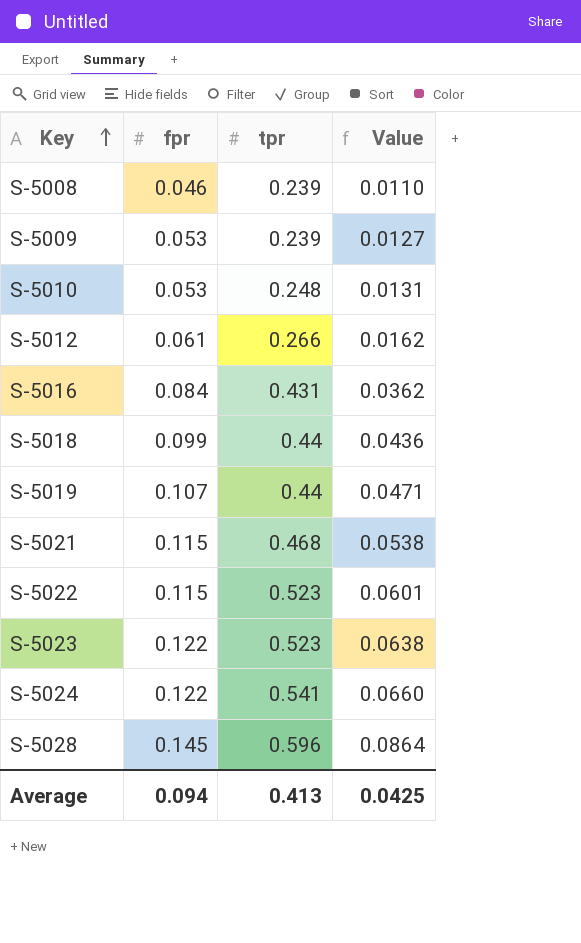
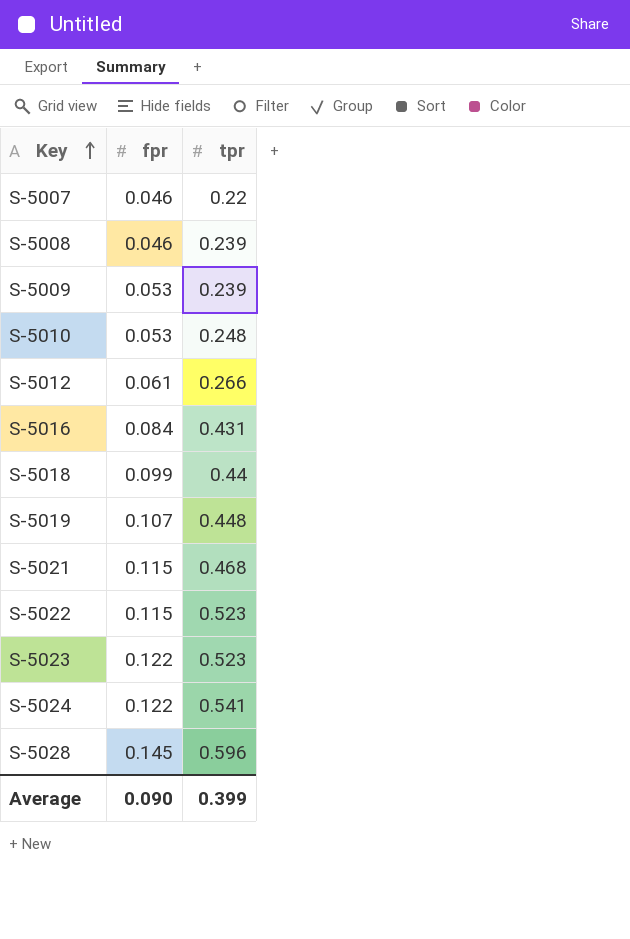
column Value | formula: [fpr] * [tpr] -> none
row S-5007: none -> 0.046 | 0.22
S-5019 | tpr: 0.44 -> 0.448
Average | fpr: 0.094 -> 0.090
Average | tpr: 0.413 -> 0.399

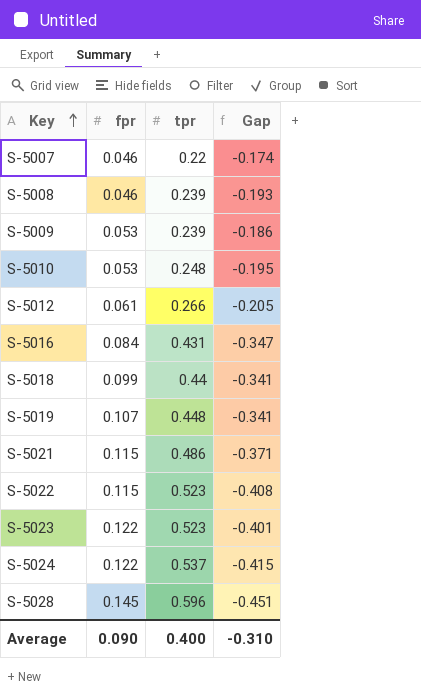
column Gap | formula: none -> [fpr] - [tpr]
S-5021 | tpr: 0.468 -> 0.486
S-5024 | tpr: 0.541 -> 0.537
Average | tpr: 0.399 -> 0.400

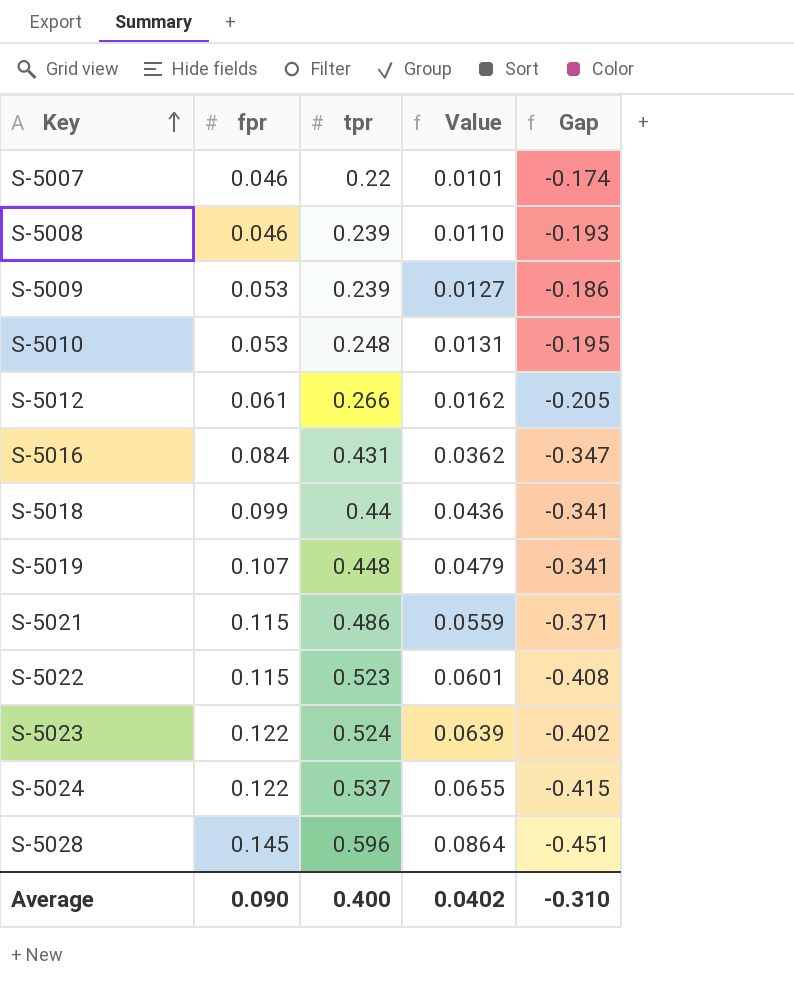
column Value | formula: none -> [fpr] * [tpr]
S-5023 | tpr: 0.523 -> 0.524
S-5023 | Gap: -0.401 -> -0.402

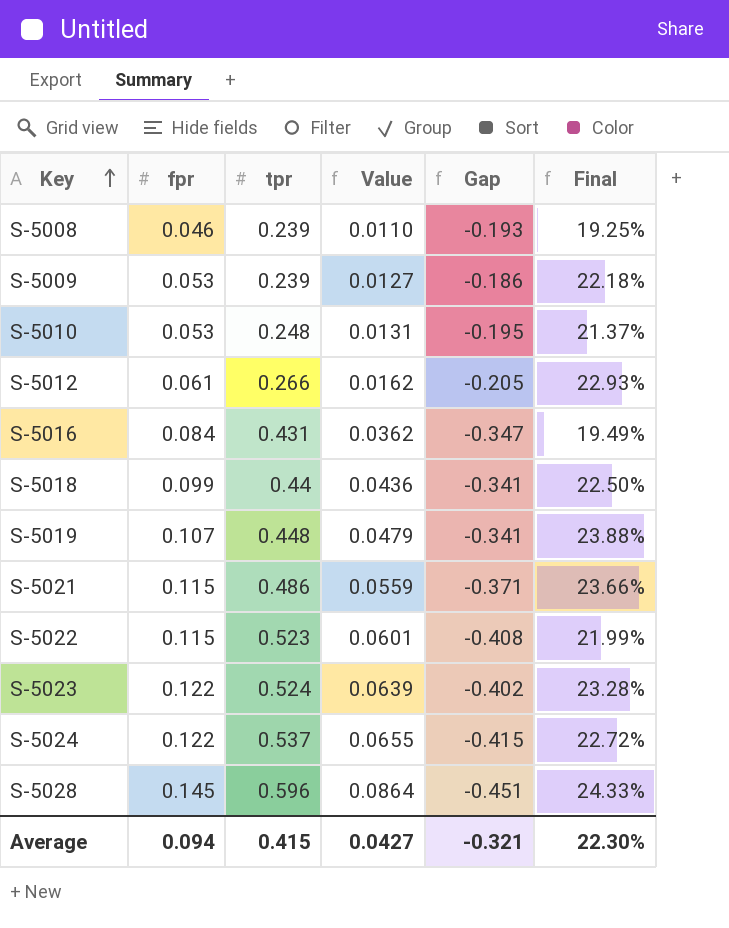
column Final | formula: none -> [fpr] / [tpr]
row S-5007: 0.046 | 0.22 | 0.0101 | -0.174 -> none
Average | fpr: 0.090 -> 0.094
Average | tpr: 0.400 -> 0.415
Average | Value: 0.0402 -> 0.0427
Average | Gap: -0.310 -> -0.321

